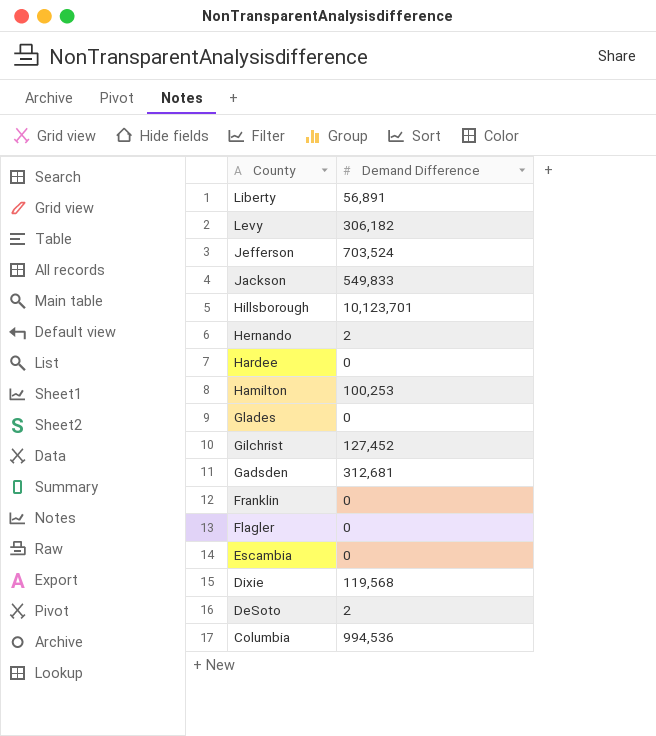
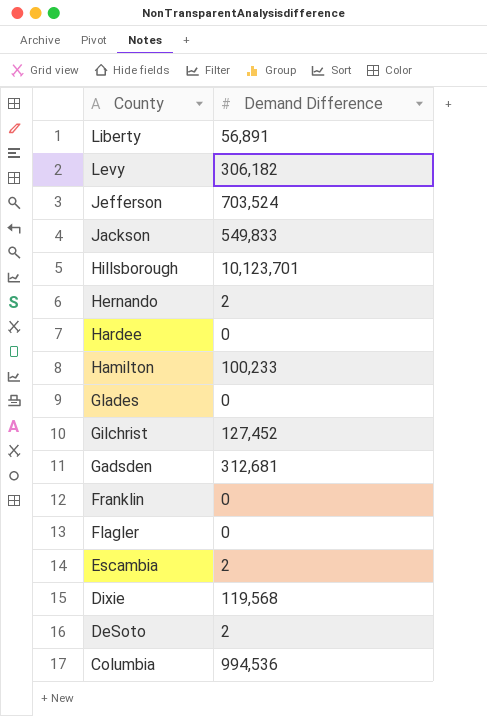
Hamilton | Demand Difference: 100,253 -> 100,233
Escambia | Demand Difference: 0 -> 2

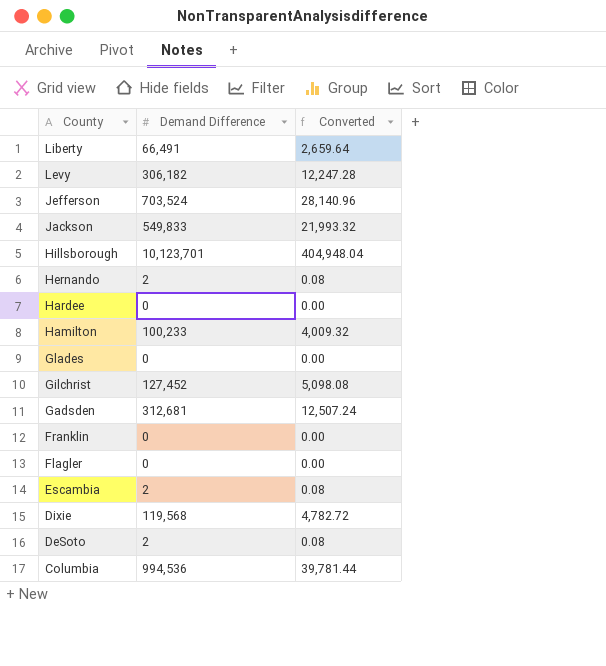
column Converted | formula: none -> [Demand Difference] * 0.04
Liberty | Demand Difference: 56,891 -> 66,491

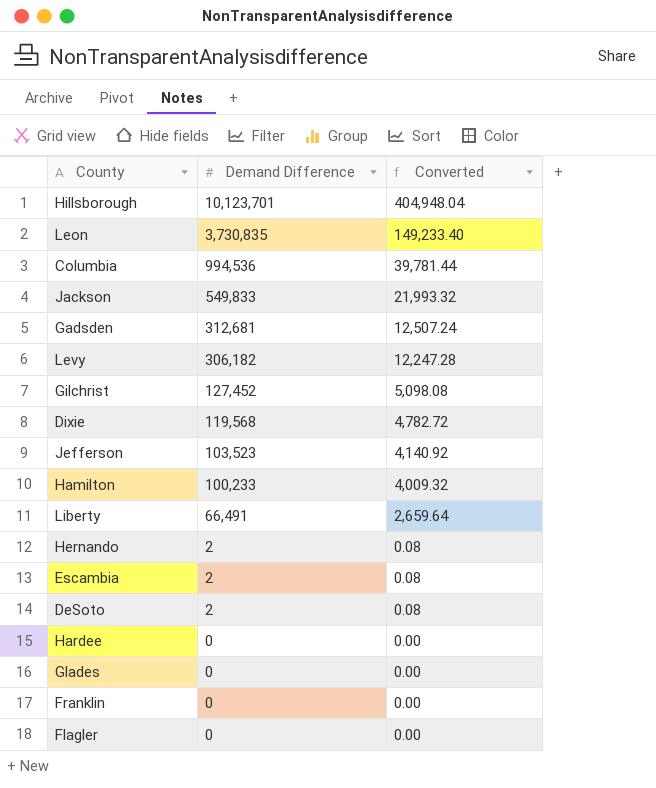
row order: County descending -> Demand Difference descending
row Leon: none -> 3,730,835 | 149,233.40
Jefferson | Demand Difference: 703,524 -> 103,523
Jefferson | Converted: 28,140.96 -> 4,140.92

